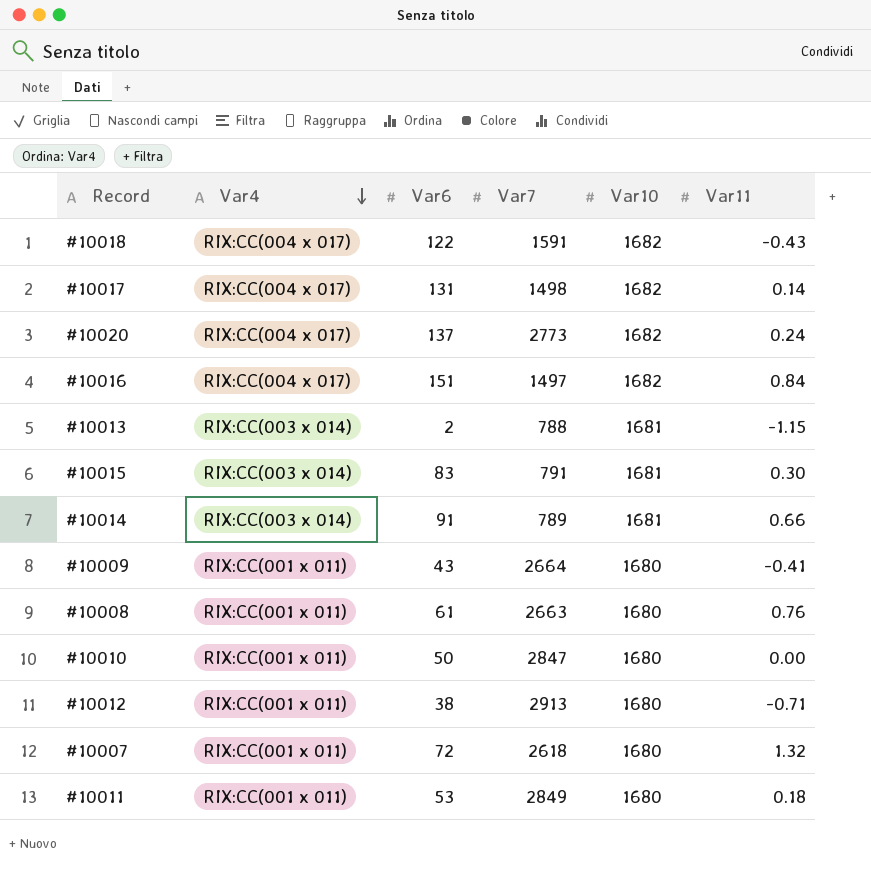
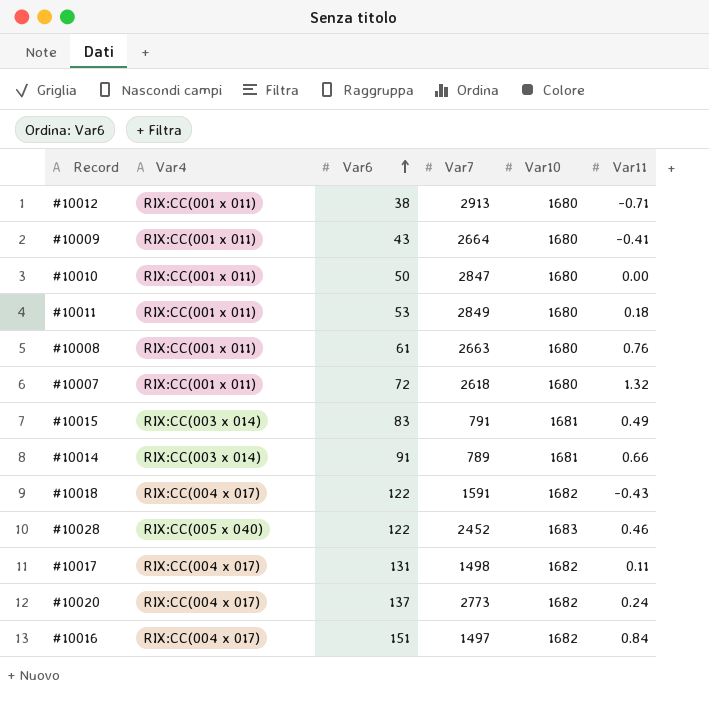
row order: Var4 descending -> Var6 ascending
row #10013: RIX:CC(003 x 014) | 2 | 788 | 1681 | -1.15 -> none
#10015 | Var11: 0.30 -> 0.49
row #10028: none -> RIX:CC(005 x 040) | 122 | 2452 | 1683 | 0.46
#10017 | Var11: 0.14 -> 0.11

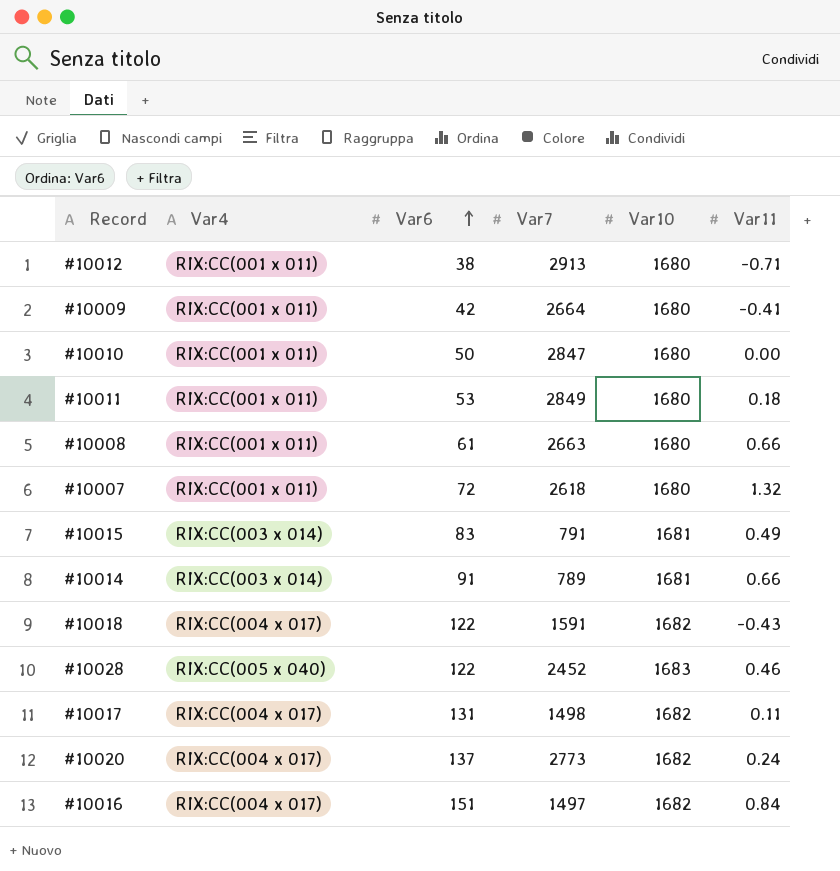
#10009 | Var6: 43 -> 42
#10008 | Var11: 0.76 -> 0.66

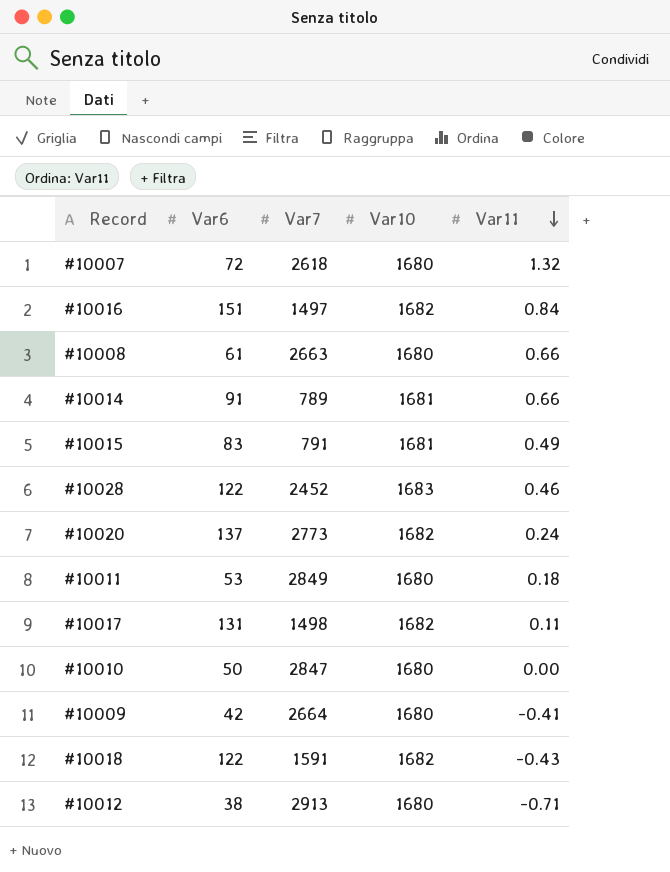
row order: Var6 ascending -> Var11 descending
column Var4 | position: 2 -> none

